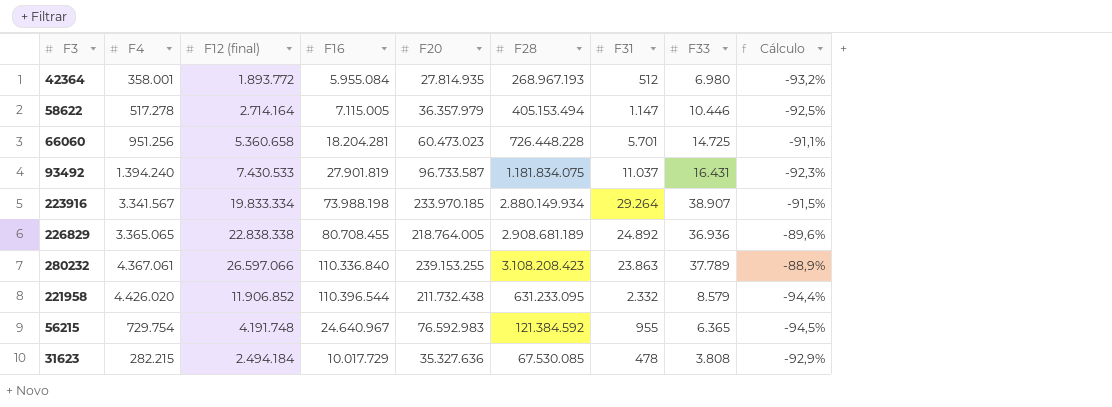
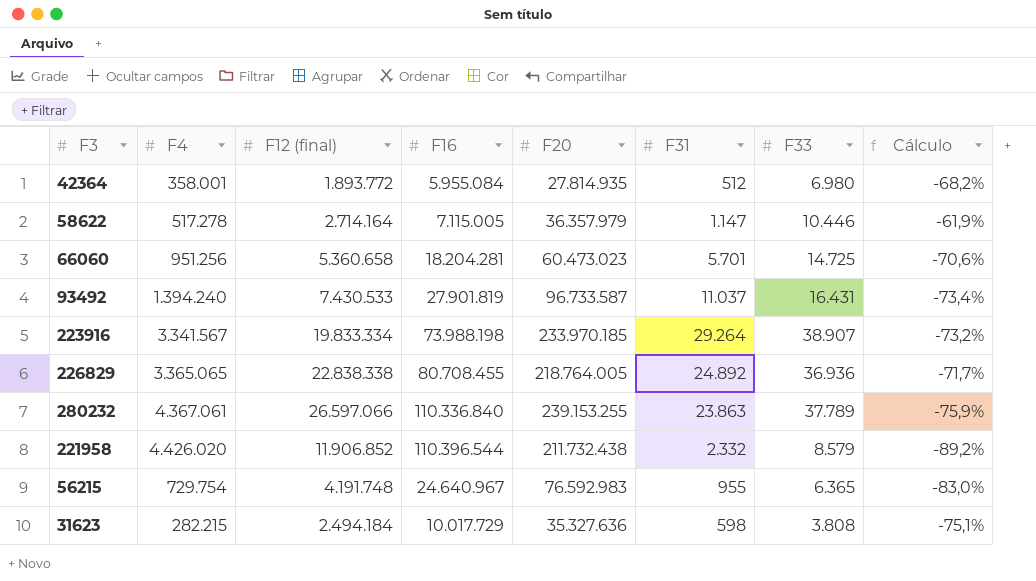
column F28 | position: 6 -> none
column Cálculo | formula: ([F12 (final)] - [F20]) / [F20] -> ([F12 (final)] - [F16]) / [F16]
31623 | F31: 478 -> 598

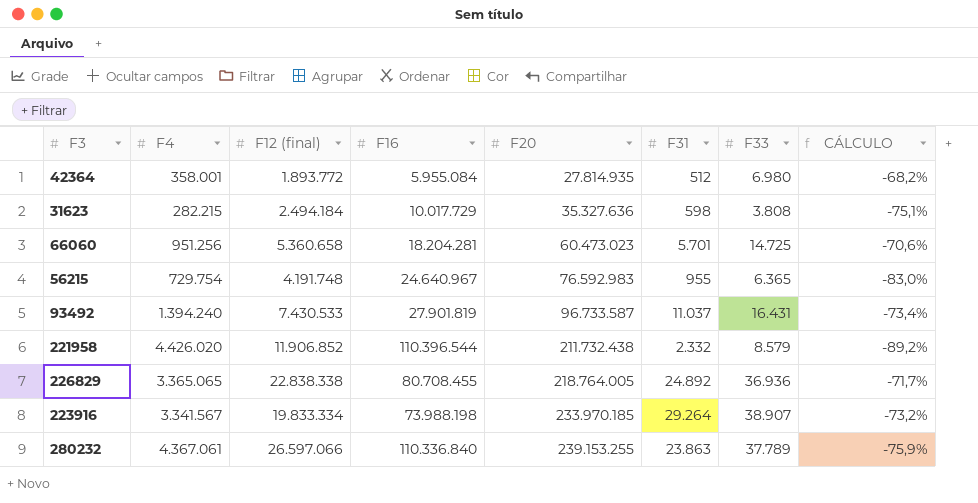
row order: none -> F20 ascending
column name: Cálculo -> CÁLCULO
row 58622: 517.278 | 2.714.164 | 7.115.005 | 36.357.979 | 1.147 | 10.446 | -61,9% -> none

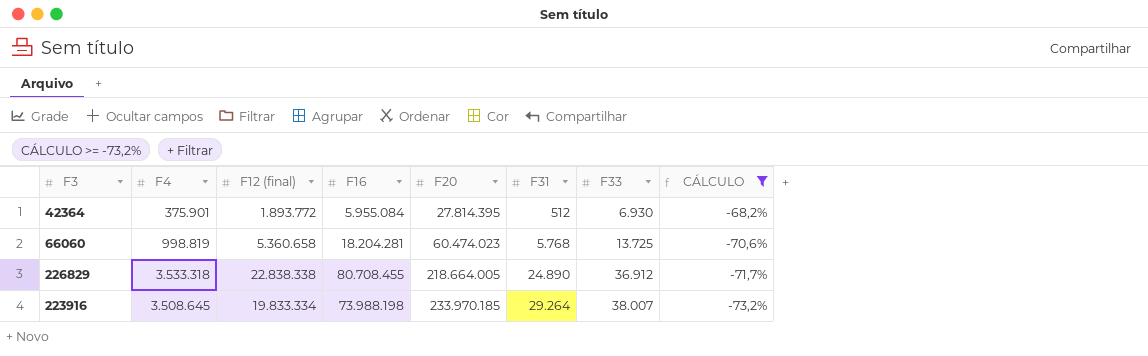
filter: none -> CÁLCULO >= -73,2%
42364 | F4: 358.001 -> 375.901
42364 | F20: 27.814.935 -> 27.814.395
42364 | F33: 6.980 -> 6.930
66060 | F4: 951.256 -> 998.819
66060 | F20: 60.473.023 -> 60.474.023
66060 | F31: 5.701 -> 5.768
66060 | F33: 14.725 -> 13.725
226829 | F4: 3.365.065 -> 3.533.318
226829 | F20: 218.764.005 -> 218.664.005
226829 | F31: 24.892 -> 24.890
226829 | F33: 36.936 -> 36.912
223916 | F4: 3.341.567 -> 3.508.645
223916 | F33: 38.907 -> 38.007

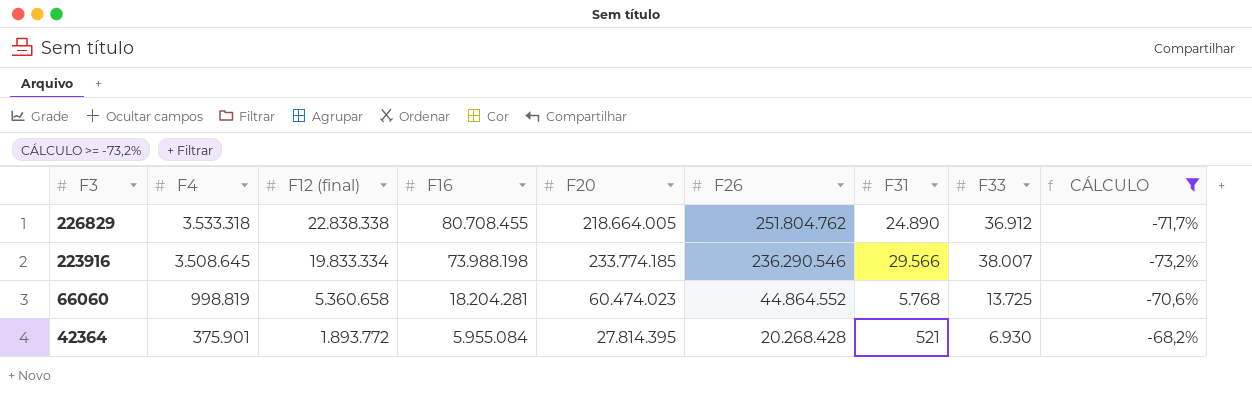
row order: F20 ascending -> F3 descending
column F26 | position: none -> 6
223916 | F20: 233.970.185 -> 233.774.185
223916 | F31: 29.264 -> 29.566
42364 | F31: 512 -> 521

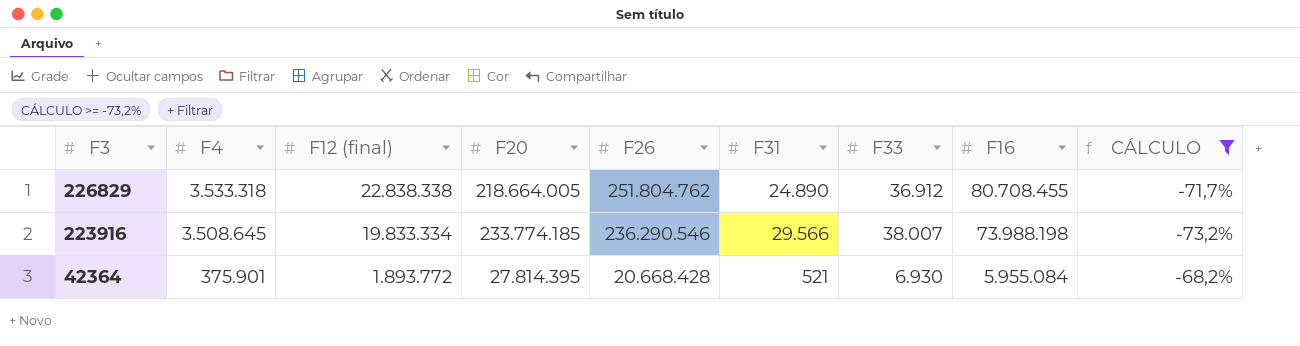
column F16 | position: 4 -> 8
row 66060: 998.819 | 5.360.658 | 18.204.281 | 60.474.023 | 44.864.552 | 5.768 | 13.725 | -70,6% -> none
42364 | F26: 20.268.428 -> 20.668.428

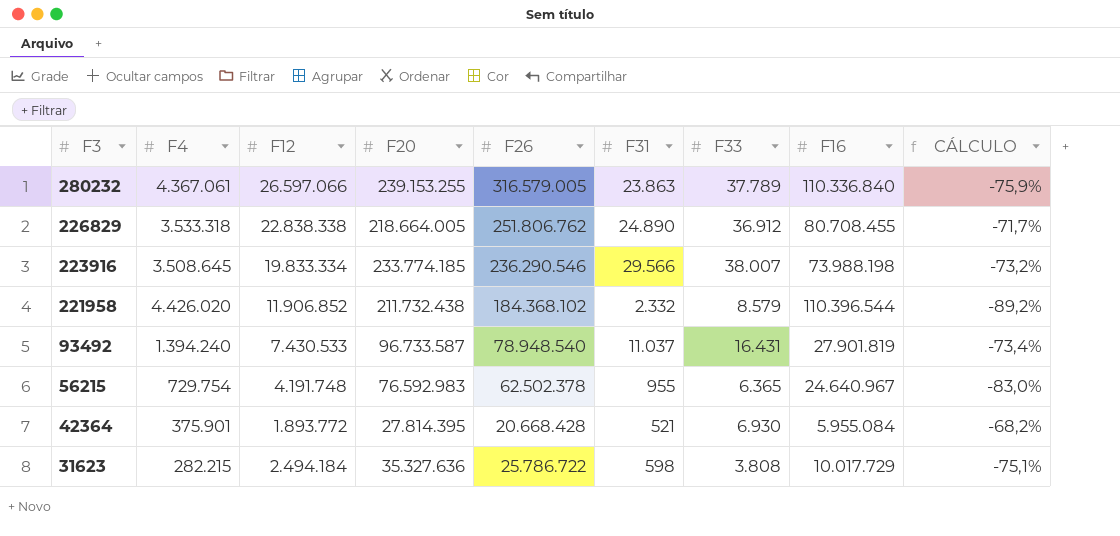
filter: CÁLCULO >= -73,2% -> none
column name: F12 (final) -> F12
226829 | F26: 251.804.762 -> 251.806.762

